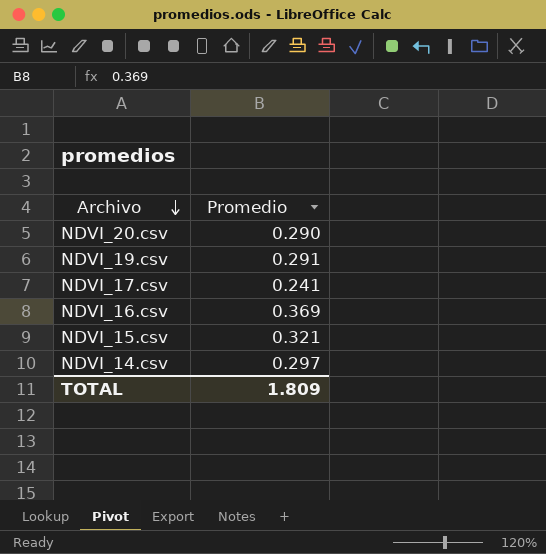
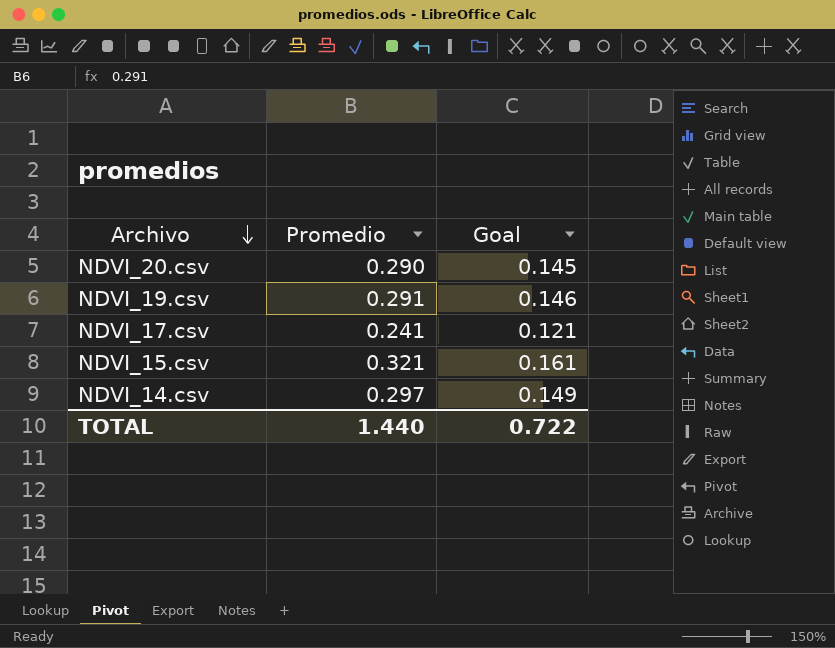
column Goal | formula: none -> [Promedio] * 0.5
row NDVI_16.csv: 0.369 -> none
TOTAL | Promedio: 1.809 -> 1.440

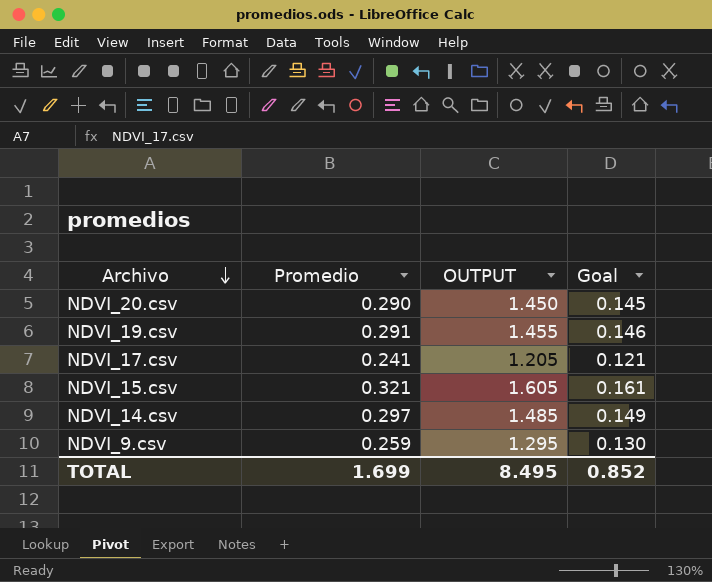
column OUTPUT | formula: none -> [Promedio] * 5
row NDVI_9.csv: none -> 0.259 | 1.295 | 0.130
TOTAL | Promedio: 1.440 -> 1.699
TOTAL | Goal: 0.722 -> 0.852

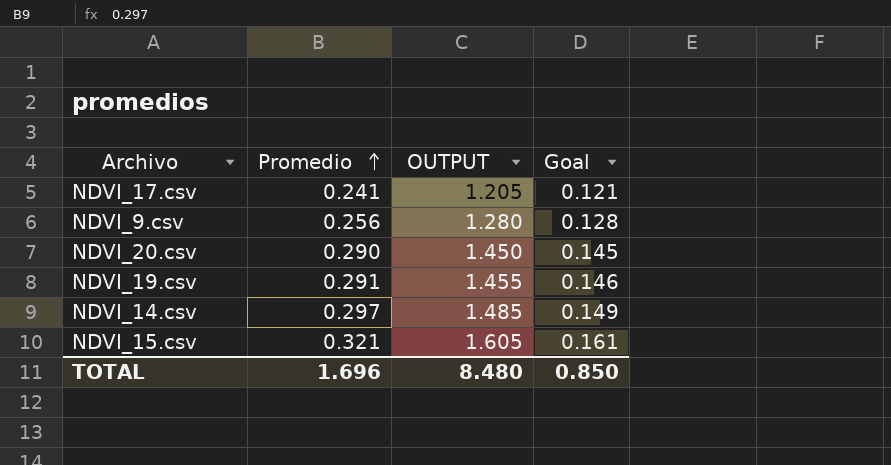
row order: Archivo descending -> Promedio ascending
NDVI_9.csv | Promedio: 0.259 -> 0.256
NDVI_9.csv | OUTPUT: 1.295 -> 1.280
NDVI_9.csv | Goal: 0.130 -> 0.128
TOTAL | Promedio: 1.699 -> 1.696
TOTAL | OUTPUT: 8.495 -> 8.480
TOTAL | Goal: 0.852 -> 0.850

